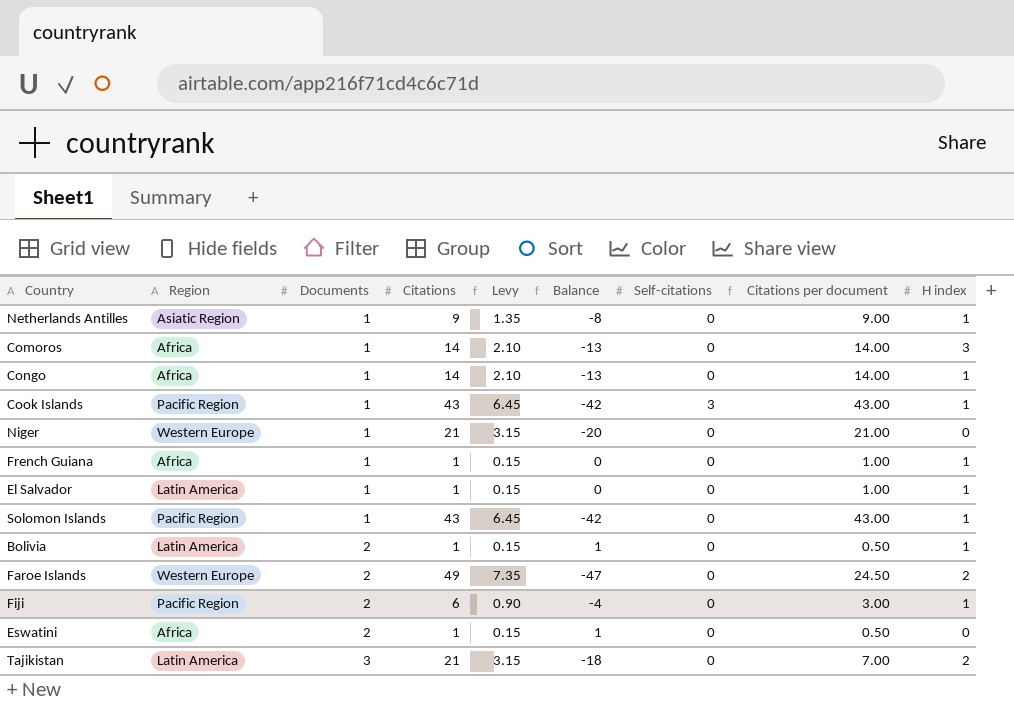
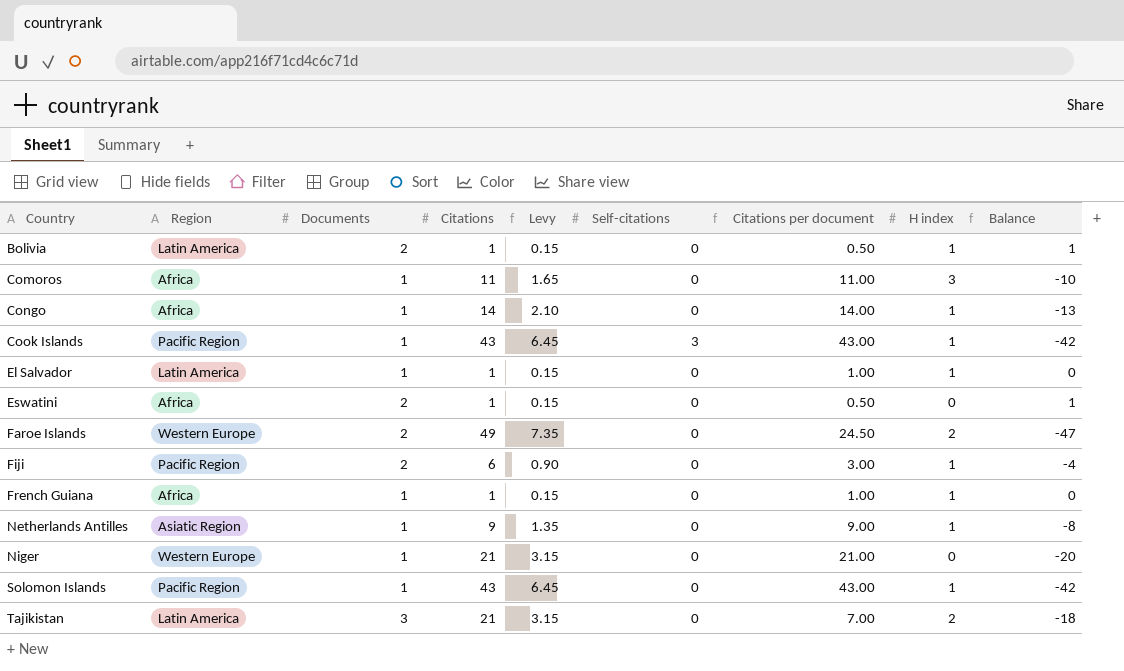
row order: Documents ascending -> Country ascending
column Balance | position: 6 -> 9
Comoros | Citations: 14 -> 11
Comoros | Levy: 2.10 -> 1.65
Comoros | Citations per document: 14.00 -> 11.00
Comoros | Balance: -13 -> -10

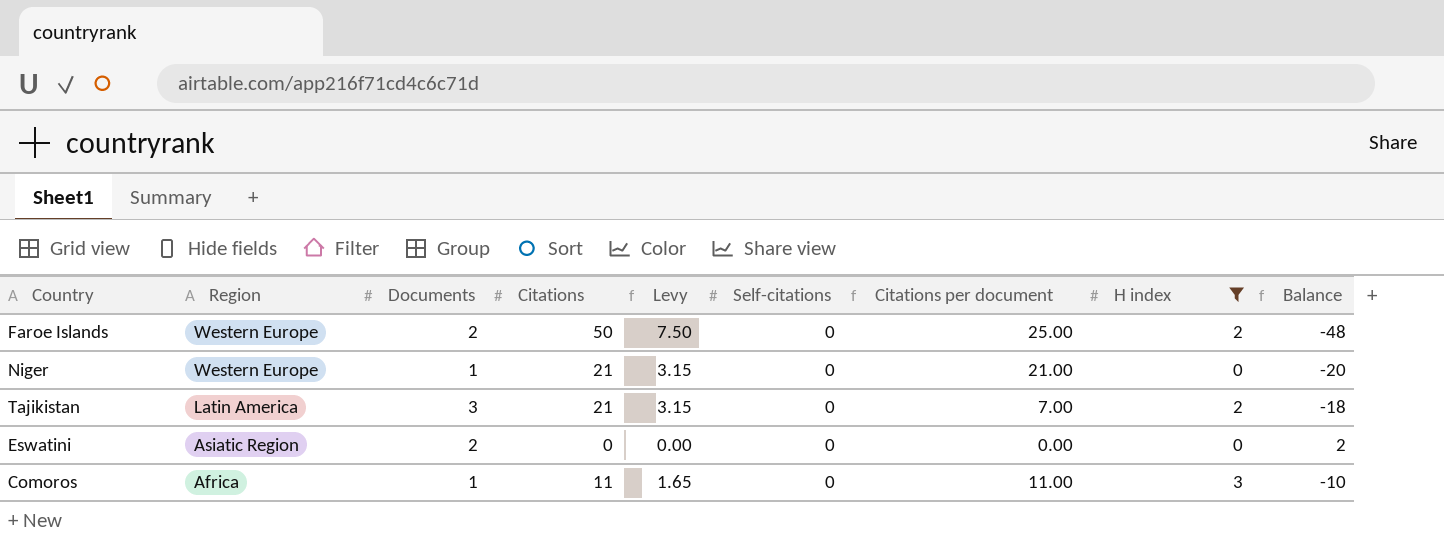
filter: none -> H index != 1
row order: Country ascending -> Region descending
Faroe Islands | Citations: 49 -> 50
Faroe Islands | Levy: 7.35 -> 7.50
Faroe Islands | Citations per document: 24.50 -> 25.00
Faroe Islands | Balance: -47 -> -48
Eswatini | Region: Africa -> Asiatic Region
Eswatini | Citations: 1 -> 0
Eswatini | Levy: 0.15 -> 0.00
Eswatini | Citations per document: 0.50 -> 0.00
Eswatini | Balance: 1 -> 2

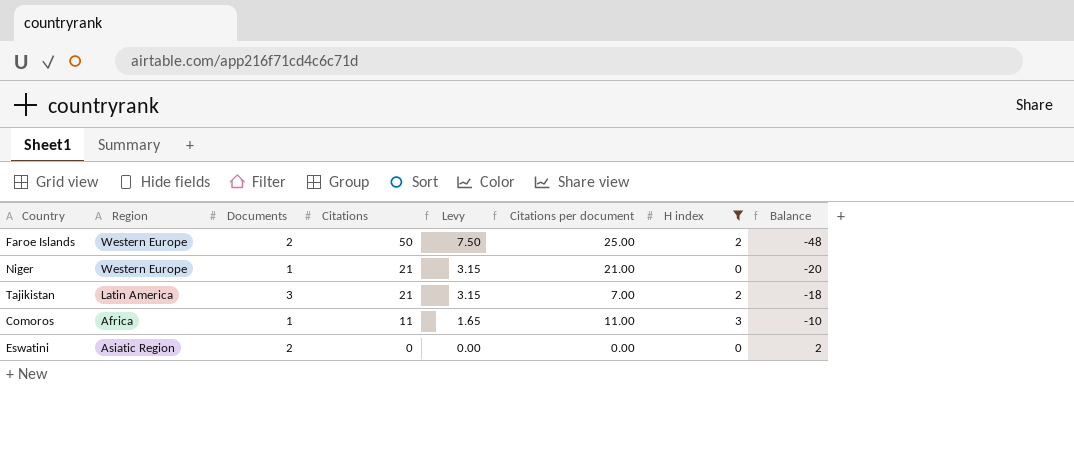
row order: Region descending -> Citations descending
column Self-citations | position: 6 -> none

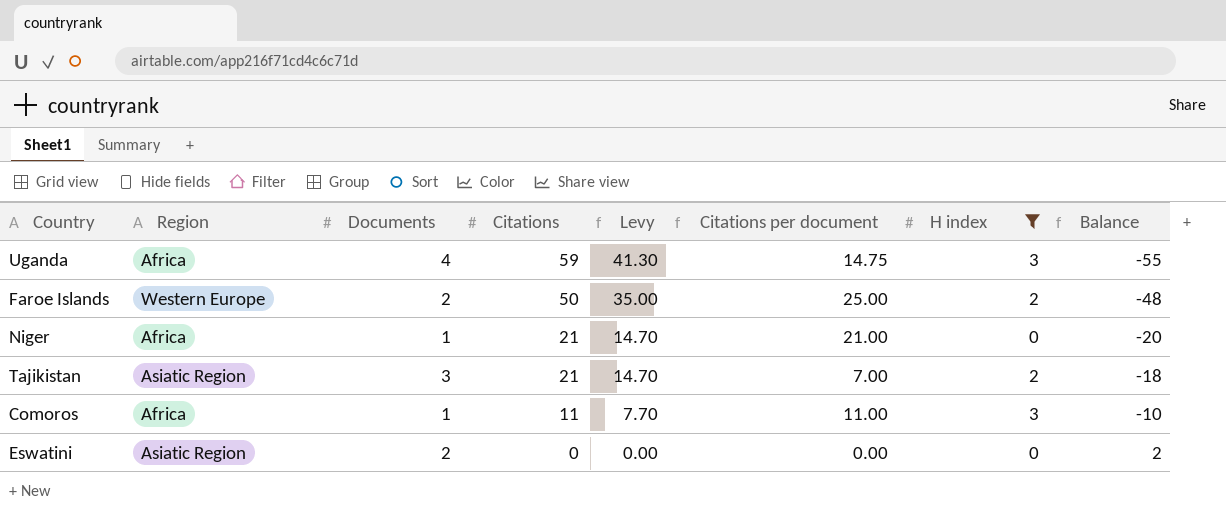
column Levy | formula: [Citations] * 0.15 -> [Citations] * 0.7
row Uganda: none -> Africa | 4 | 59 | 41.30 | 14.75 | 3 | -55
Niger | Region: Western Europe -> Africa
Tajikistan | Region: Latin America -> Asiatic Region

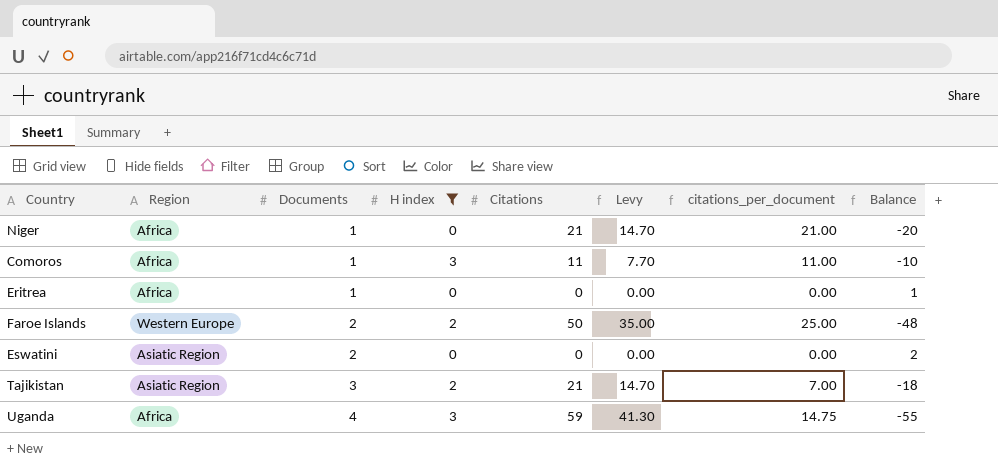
row order: Citations descending -> Documents ascending
column H index | position: 7 -> 4
column name: Citations per document -> citations_per_document
row Eritrea: none -> Africa | 1 | 0 | 0 | 0.00 | 0.00 | 1

